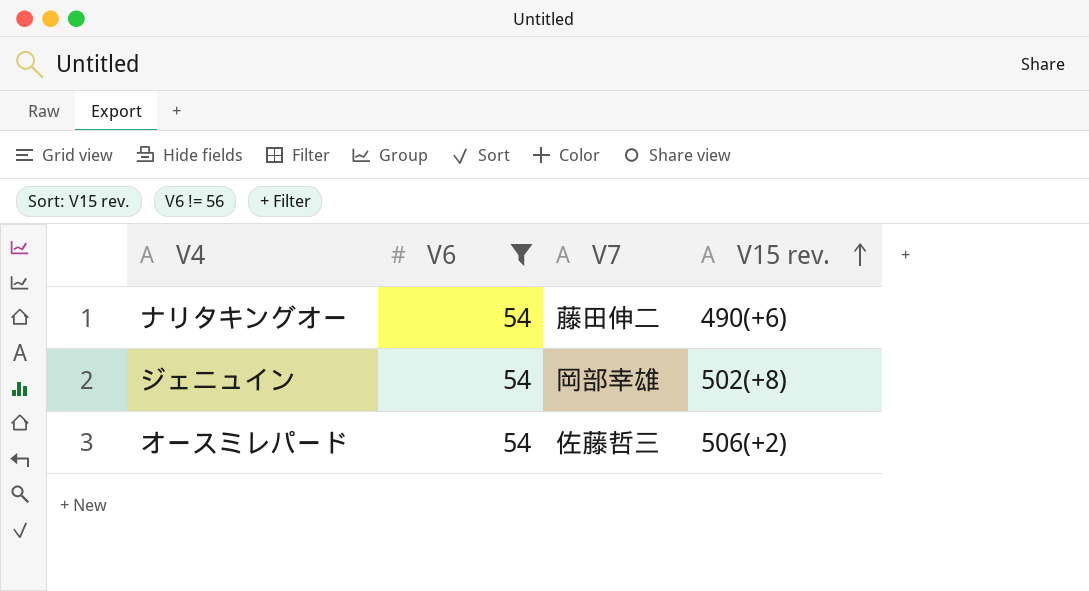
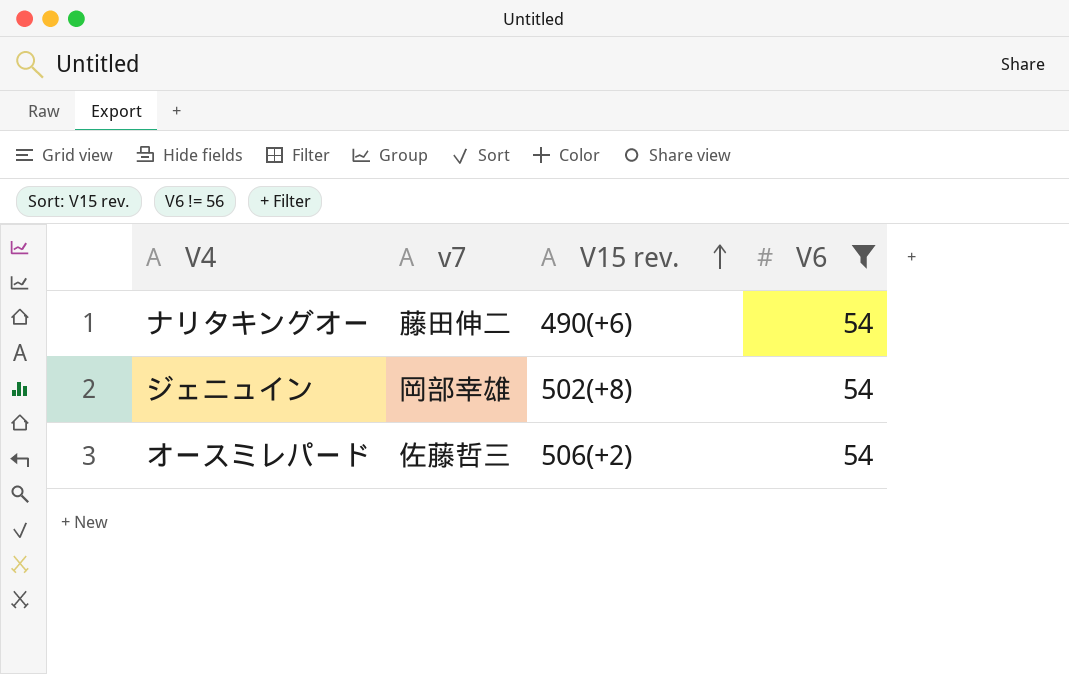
column name: V7 -> v7
column V6 | position: 2 -> 4

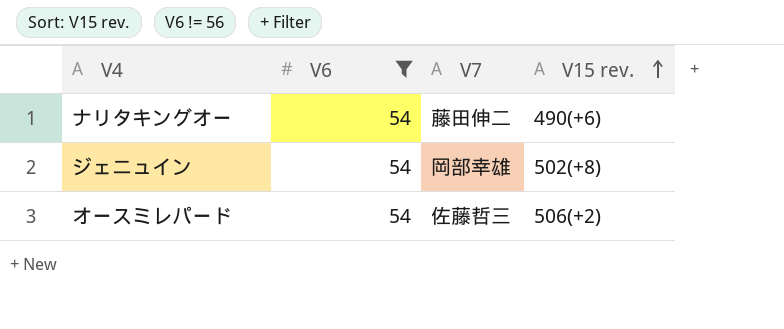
column V6 | position: 4 -> 2
column name: v7 -> V7

